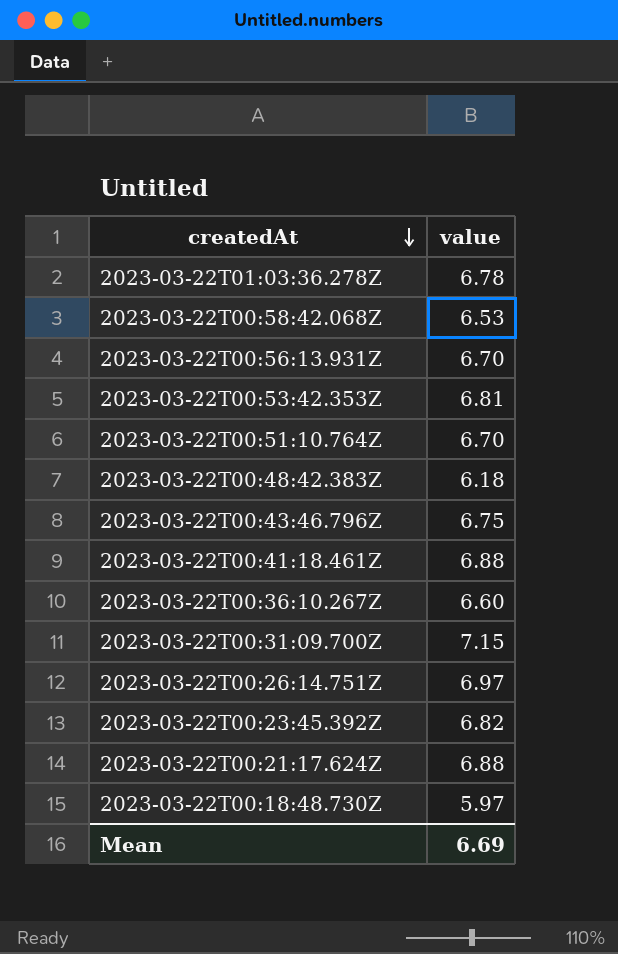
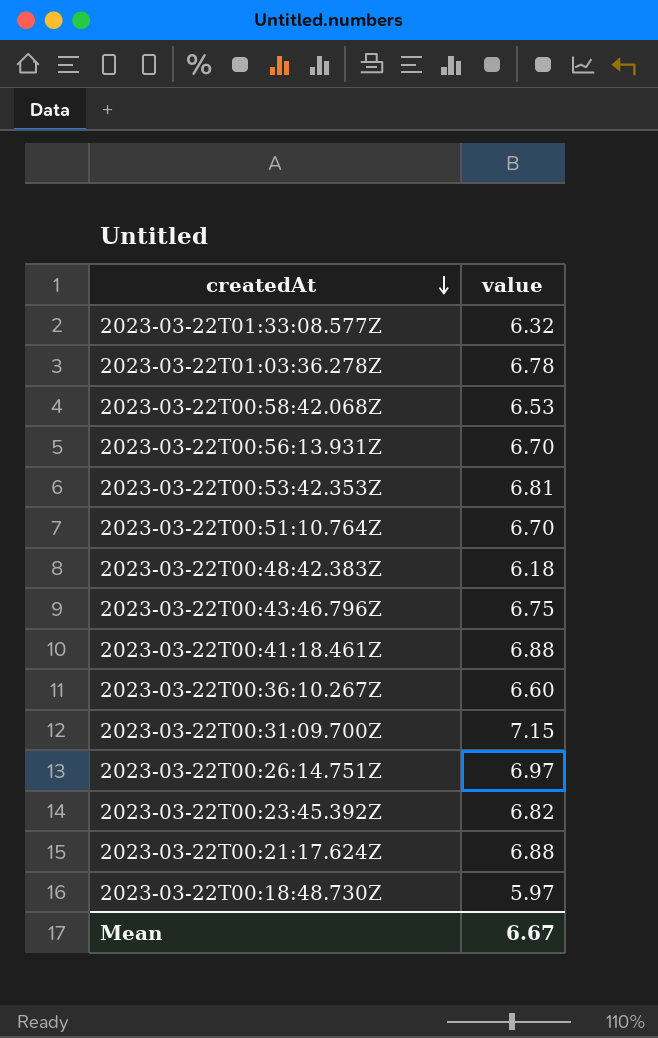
row 2023-03-22T01:33:08.577Z: none -> 6.32
Mean | value: 6.69 -> 6.67

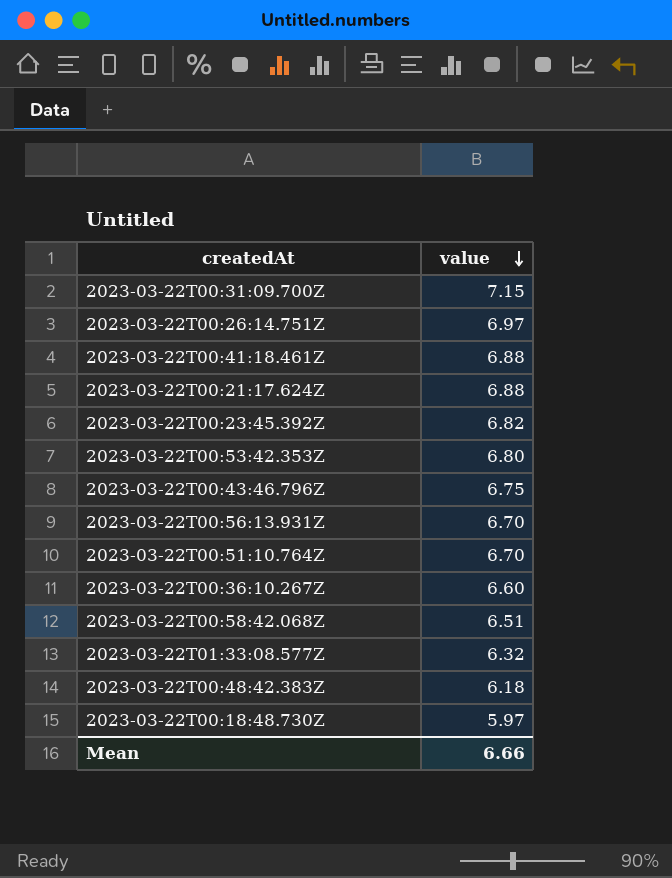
row order: createdAt descending -> value descending
row 2023-03-22T01:03:36.278Z: 6.78 -> none
2023-03-22T00:53:42.353Z | value: 6.81 -> 6.80
2023-03-22T00:58:42.068Z | value: 6.53 -> 6.51
Mean | value: 6.67 -> 6.66

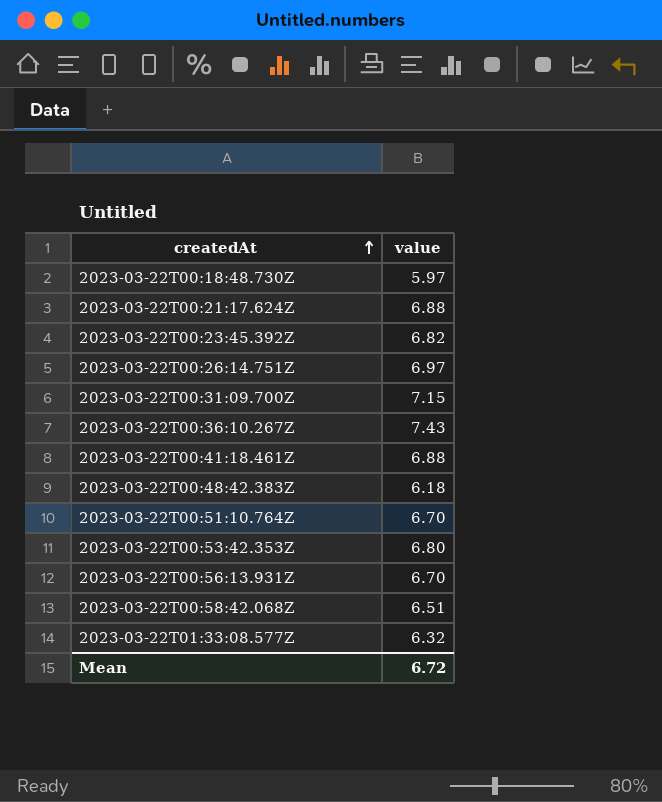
row order: value descending -> createdAt ascending
row 2023-03-22T00:43:46.796Z: 6.75 -> none
2023-03-22T00:36:10.267Z | value: 6.60 -> 7.43
Mean | value: 6.66 -> 6.72

